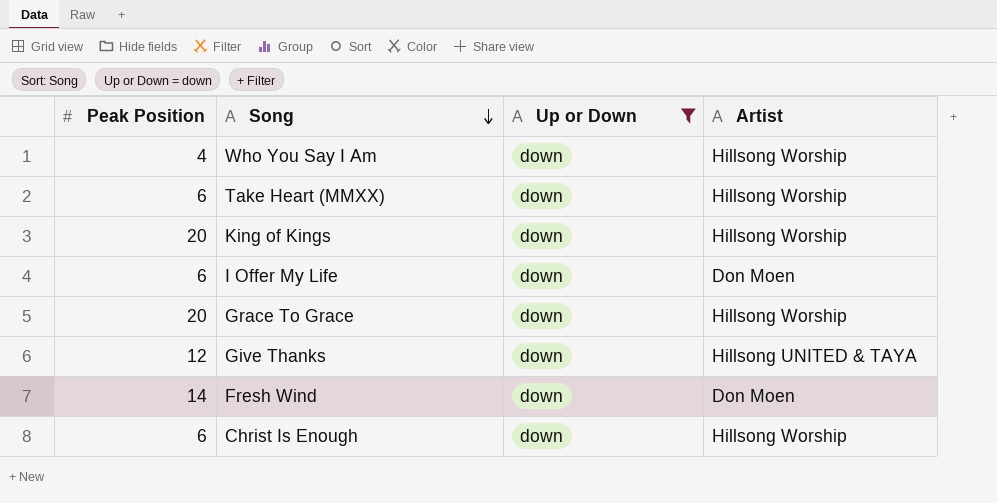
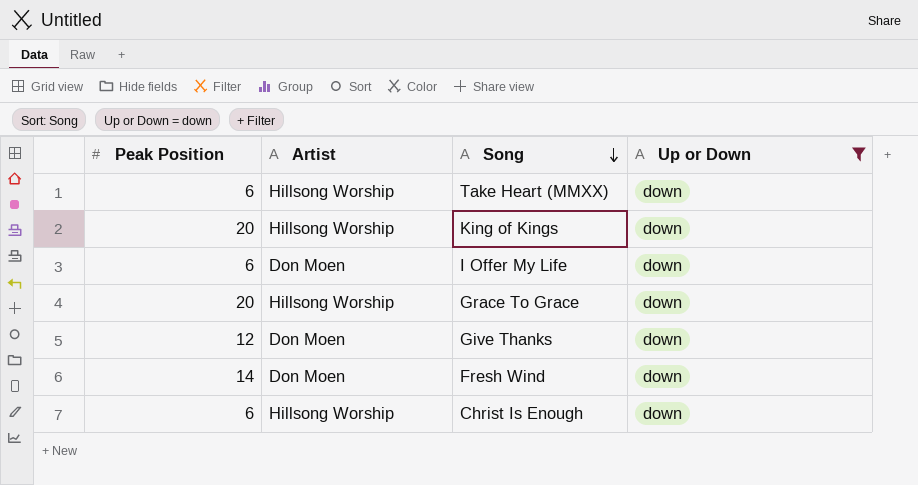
column Artist | position: 4 -> 2
row Who You Say I Am: 4 | down | Hillsong Worship -> none
Give Thanks | Artist: Hillsong UNITED & TAYA -> Don Moen

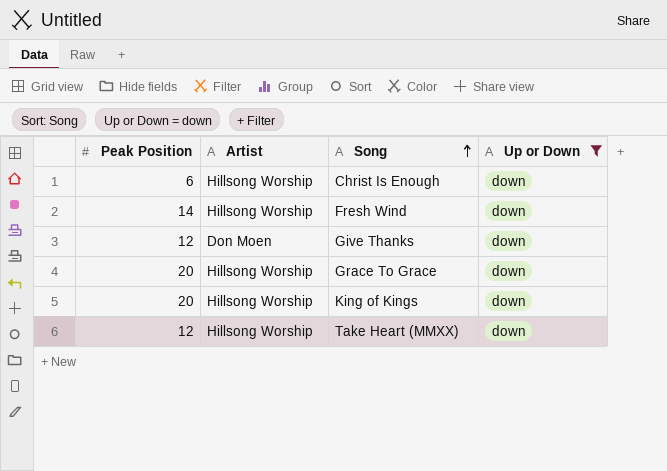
row order: Song descending -> Song ascending
row I Offer My Life: 6 | Don Moen | down -> none
Fresh Wind | Artist: Don Moen -> Hillsong Worship
Take Heart (MMXX) | Peak Position: 6 -> 12

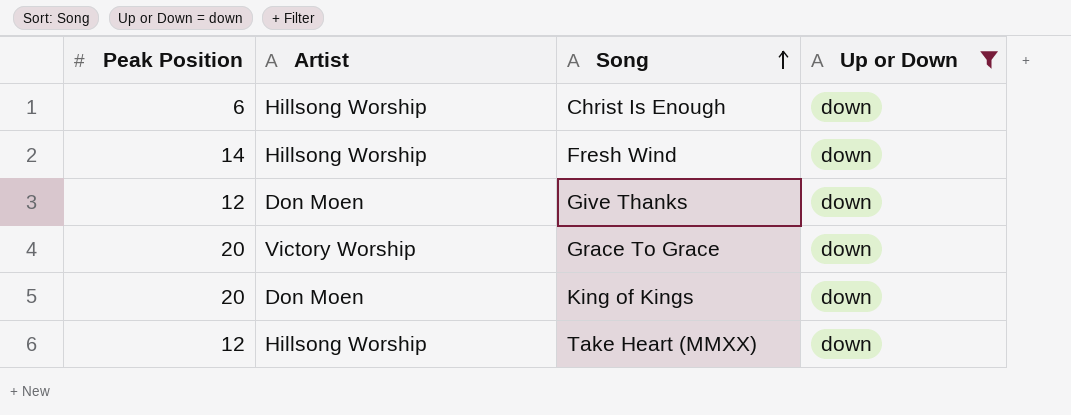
Grace To Grace | Artist: Hillsong Worship -> Victory Worship
King of Kings | Artist: Hillsong Worship -> Don Moen

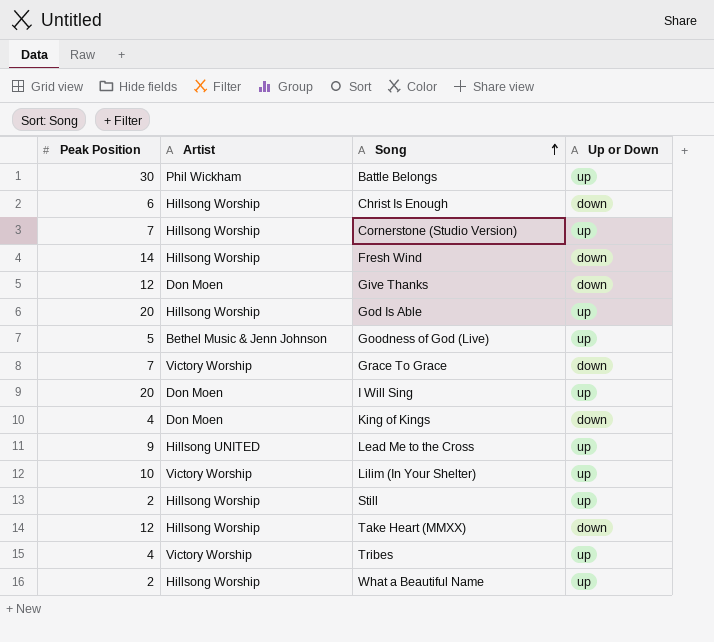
filter: Up or Down = down -> none
Grace To Grace | Peak Position: 20 -> 7
King of Kings | Peak Position: 20 -> 4

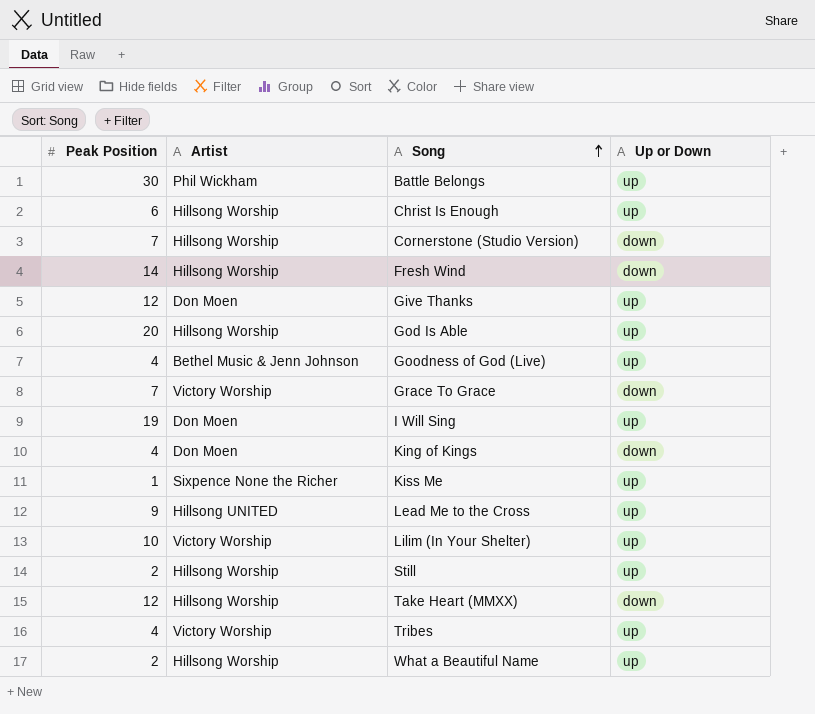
Christ Is Enough | Up or Down: down -> up
Cornerstone (Studio Version) | Up or Down: up -> down
Give Thanks | Up or Down: down -> up
Goodness of God (Live) | Peak Position: 5 -> 4
I Will Sing | Peak Position: 20 -> 19
row Kiss Me: none -> 1 | Sixpence None the Richer | up

